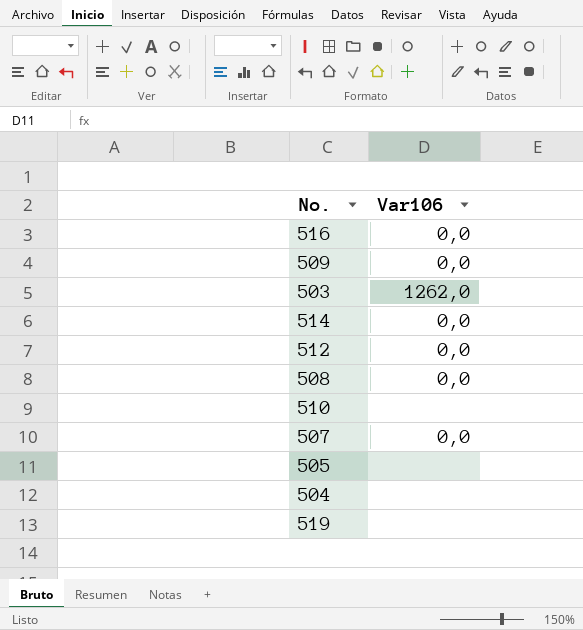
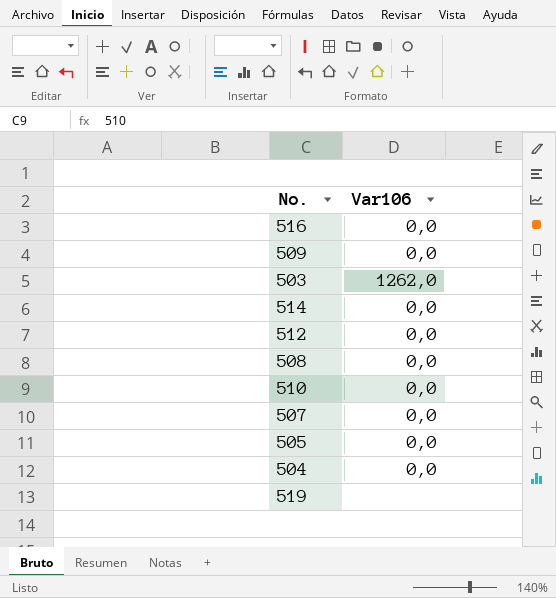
510 | Var106: none -> 0,0
505 | Var106: none -> 0,0
504 | Var106: none -> 0,0

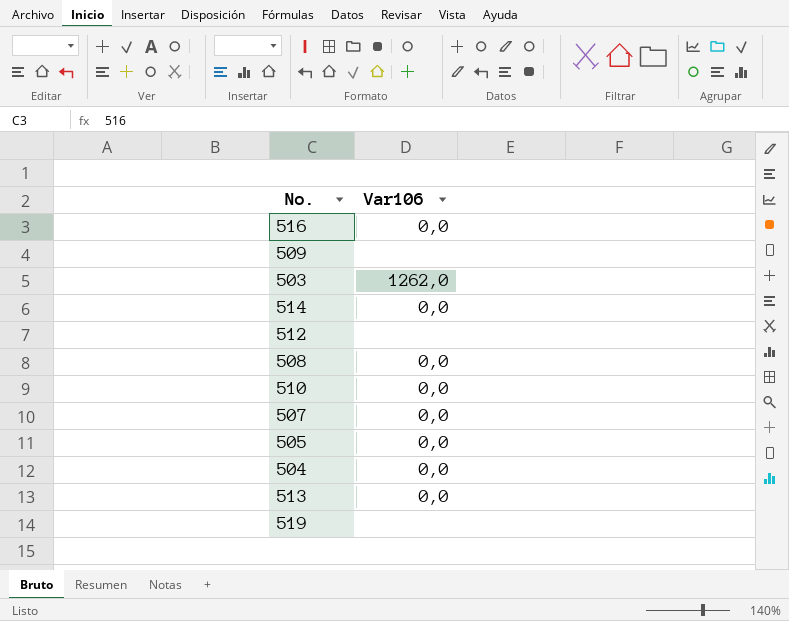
509 | Var106: 0,0 -> none
512 | Var106: 0,0 -> none
row 513: none -> 0,0

